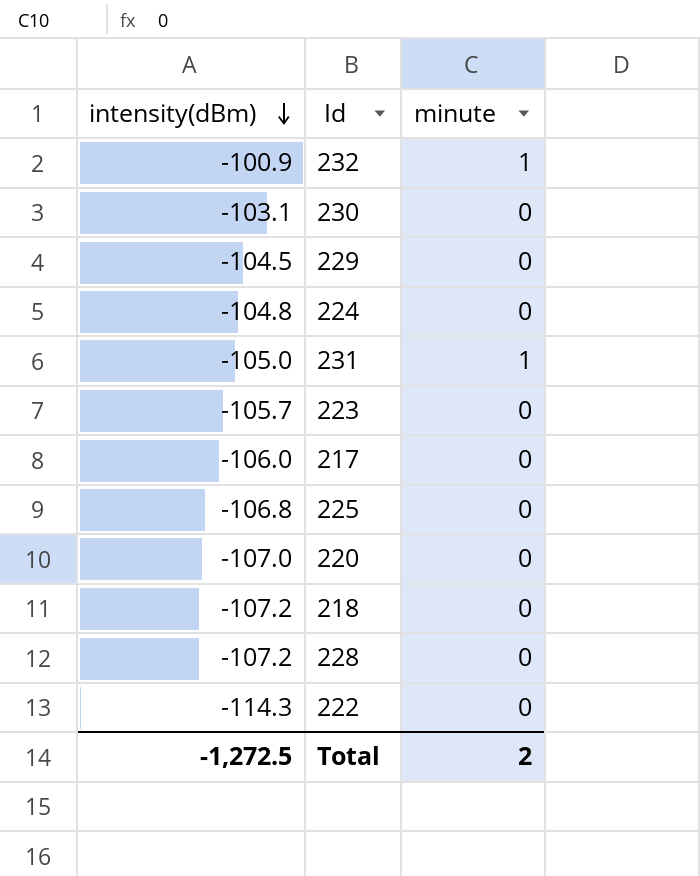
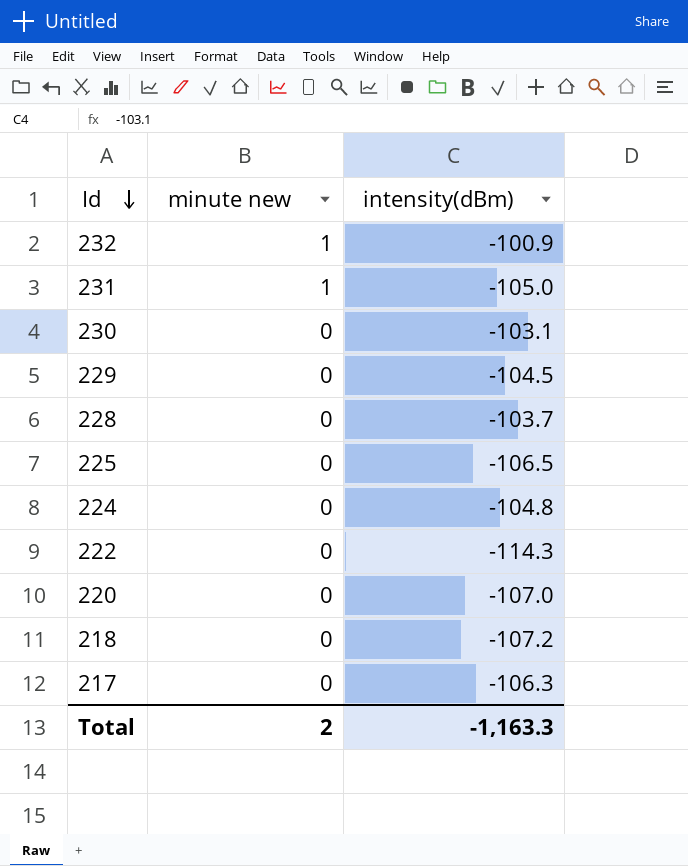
row order: intensity(dBm) descending -> Id descending
column name: minute -> minute new
column intensity(dBm) | position: 1 -> 3
row 223: -105.7 | 0 -> none
228 | intensity(dBm): -107.2 -> -103.7
225 | intensity(dBm): -106.8 -> -106.5
217 | intensity(dBm): -106.0 -> -106.3
Total | intensity(dBm): -1,272.5 -> -1,163.3

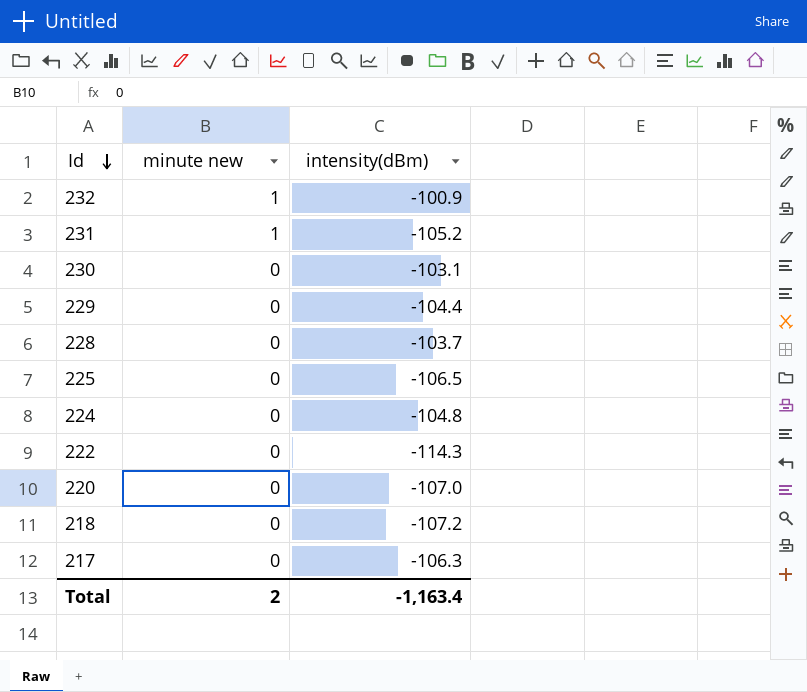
231 | intensity(dBm): -105.0 -> -105.2
229 | intensity(dBm): -104.5 -> -104.4
Total | intensity(dBm): -1,163.3 -> -1,163.4

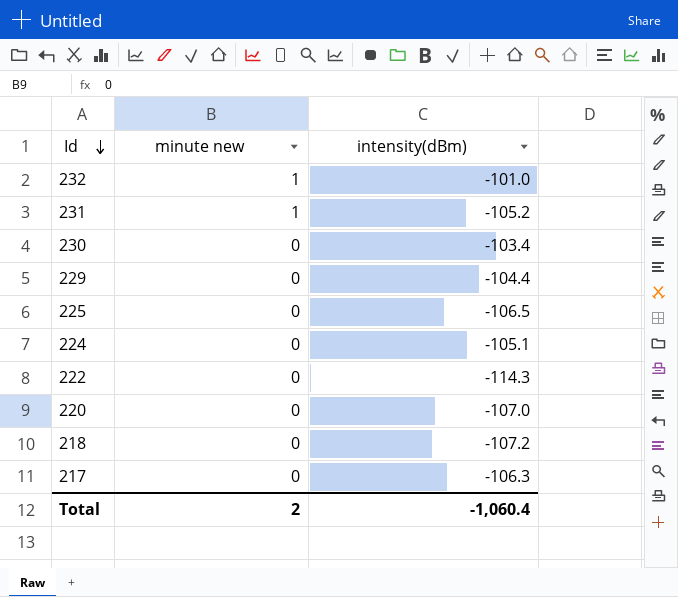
row 228: 0 | -103.7 -> none
232 | intensity(dBm): -100.9 -> -101.0
230 | intensity(dBm): -103.1 -> -103.4
224 | intensity(dBm): -104.8 -> -105.1
Total | intensity(dBm): -1,163.4 -> -1,060.4

